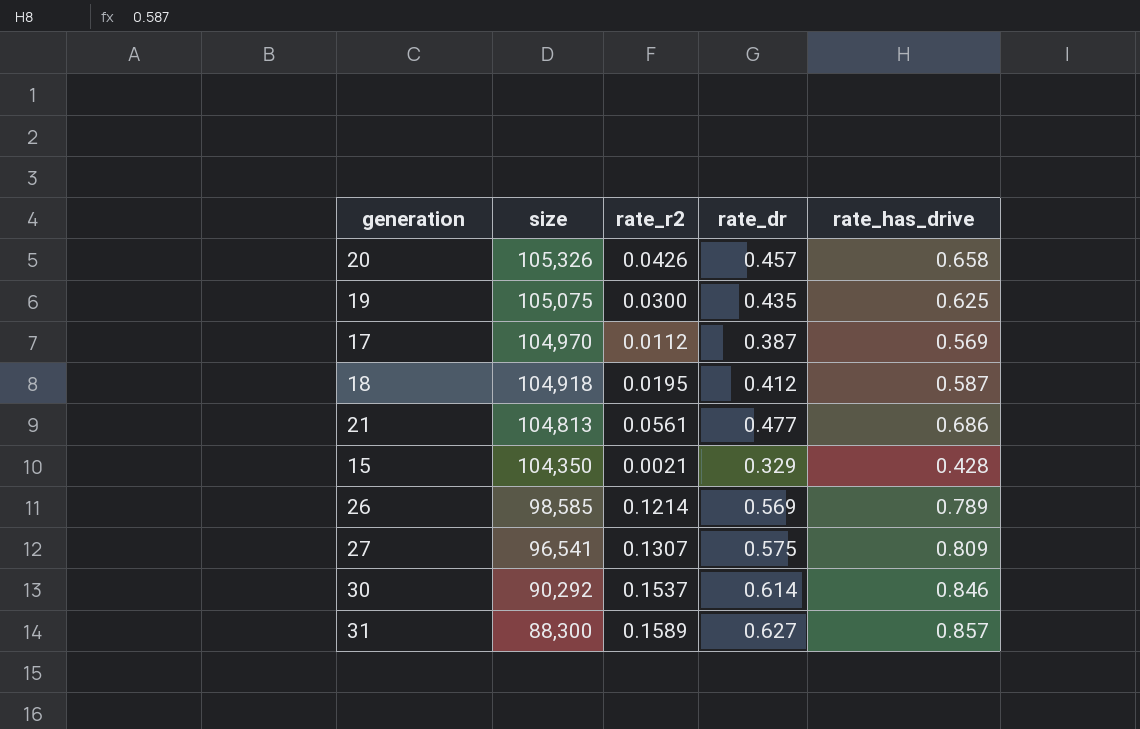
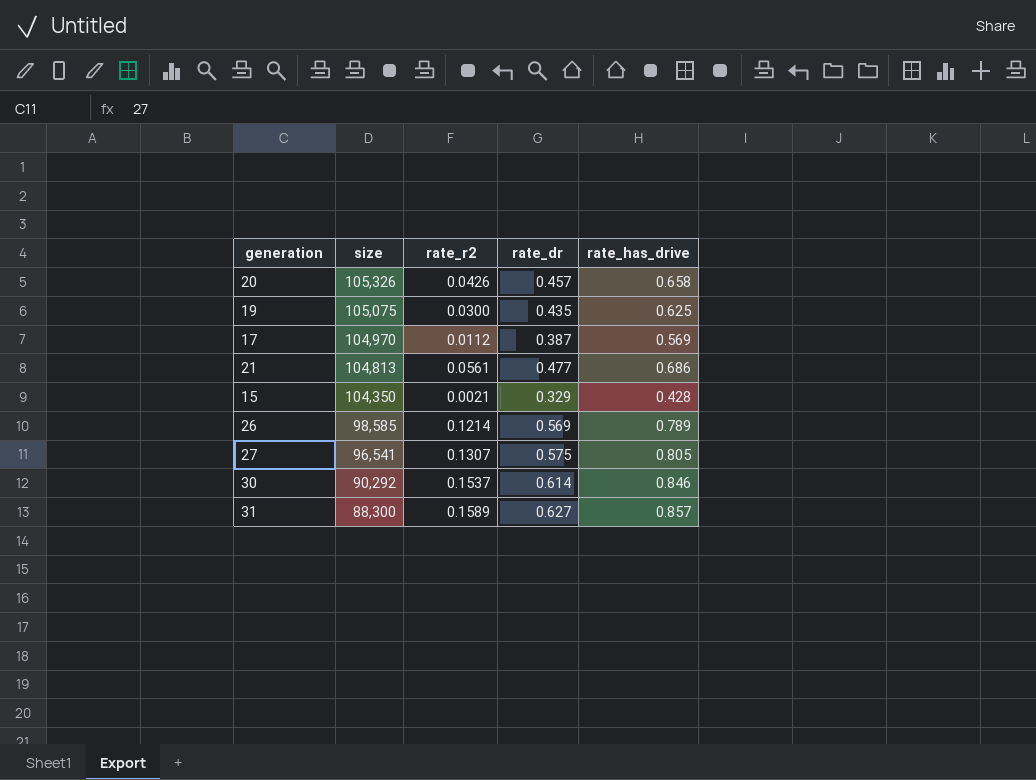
row 18: 104,918 | 0.0195 | 0.412 | 0.587 -> none
27 | rate_has_drive: 0.809 -> 0.805

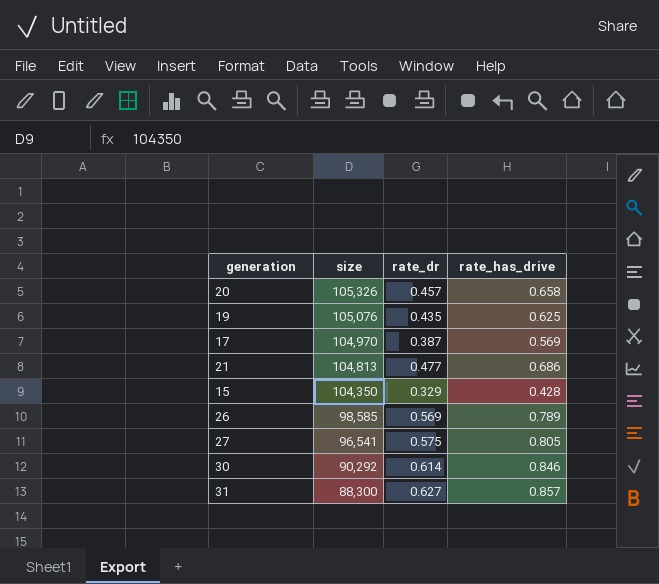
column rate_r2 | position: 3 -> none
19 | size: 105,075 -> 105,076

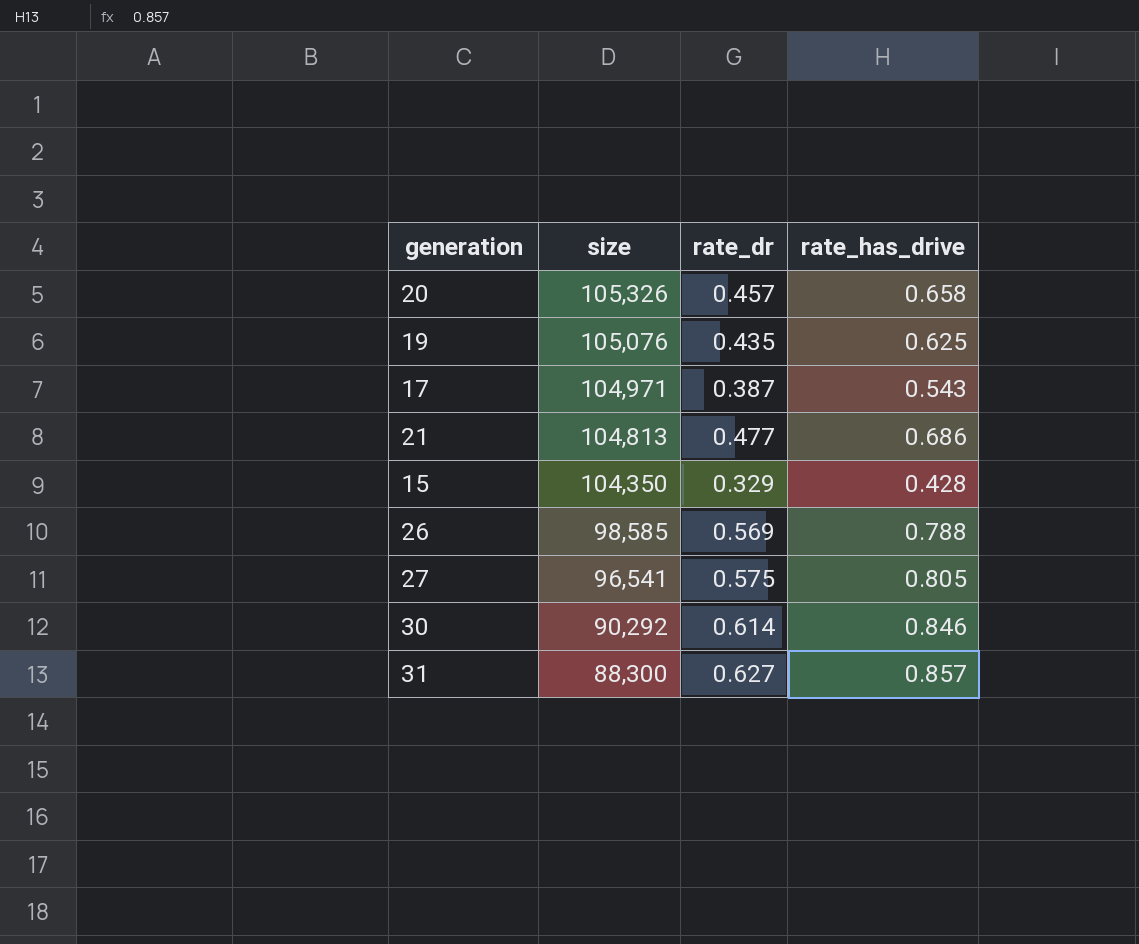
17 | size: 104,970 -> 104,971
17 | rate_has_drive: 0.569 -> 0.543
26 | rate_has_drive: 0.789 -> 0.788

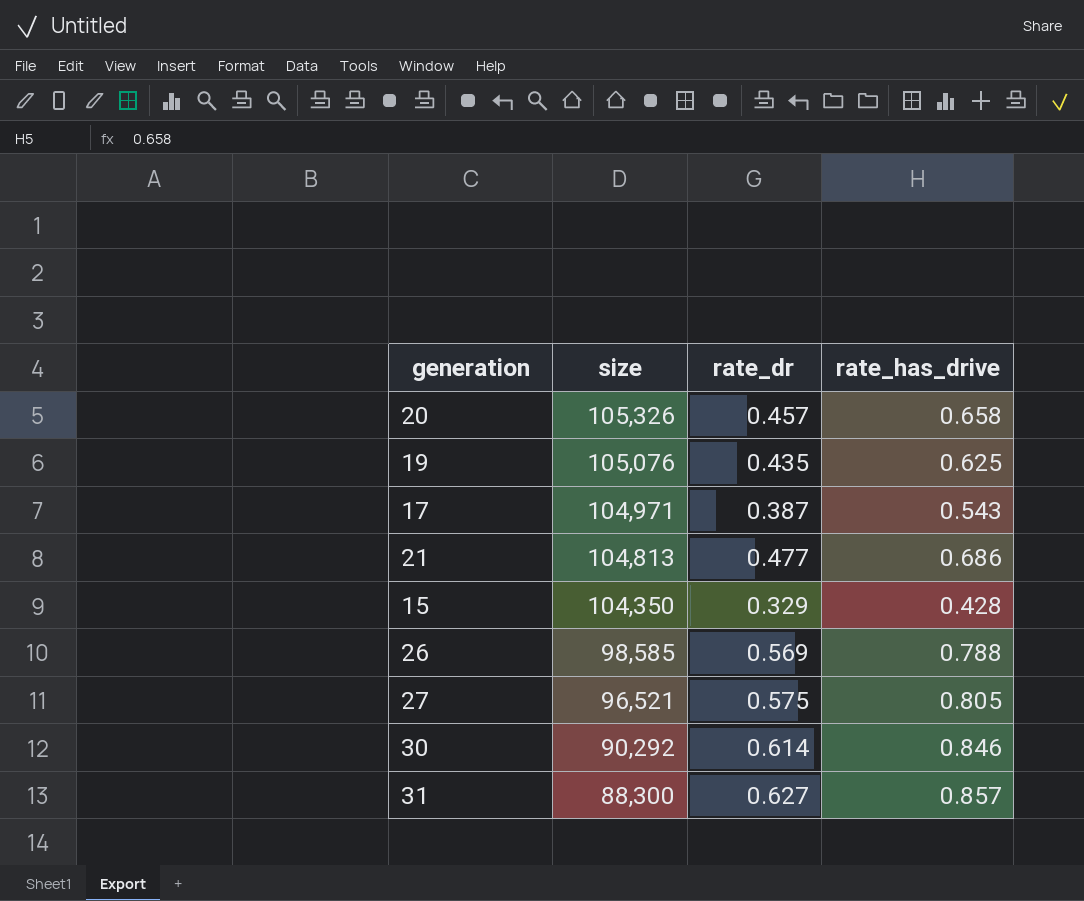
27 | size: 96,541 -> 96,521

